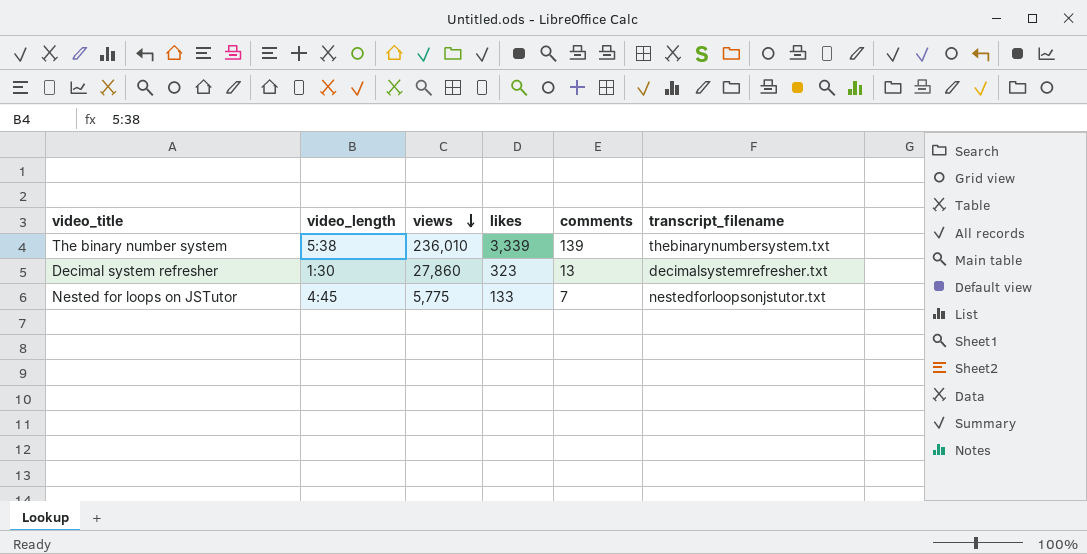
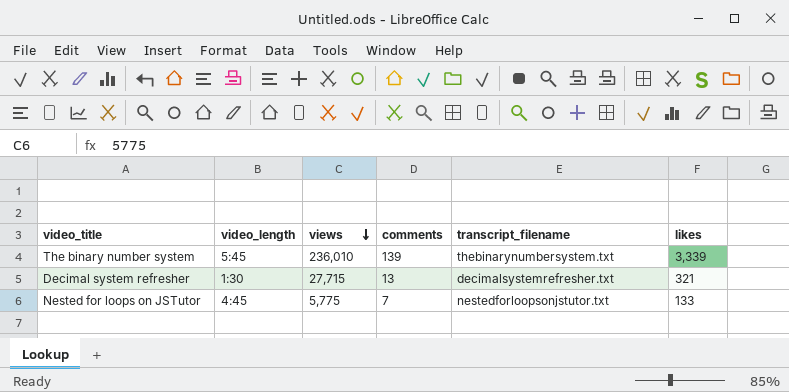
column likes | position: 4 -> 6
The binary number system | video_length: 5:38 -> 5:45
Decimal system refresher | views: 27,860 -> 27,715
Decimal system refresher | likes: 323 -> 321

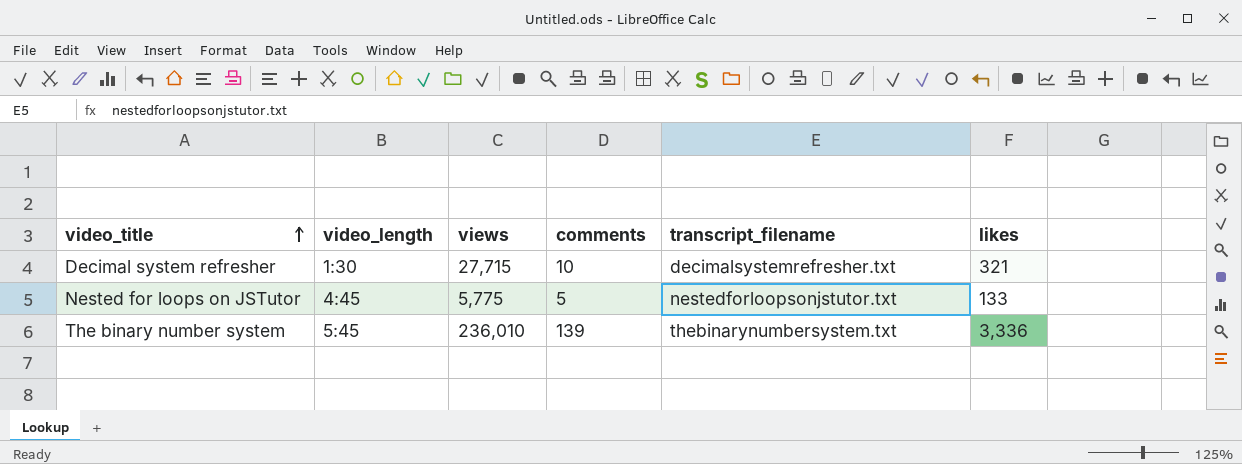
row order: views descending -> video_title ascending
Decimal system refresher | comments: 13 -> 10
Nested for loops on JSTutor | comments: 7 -> 5
The binary number system | likes: 3,339 -> 3,336

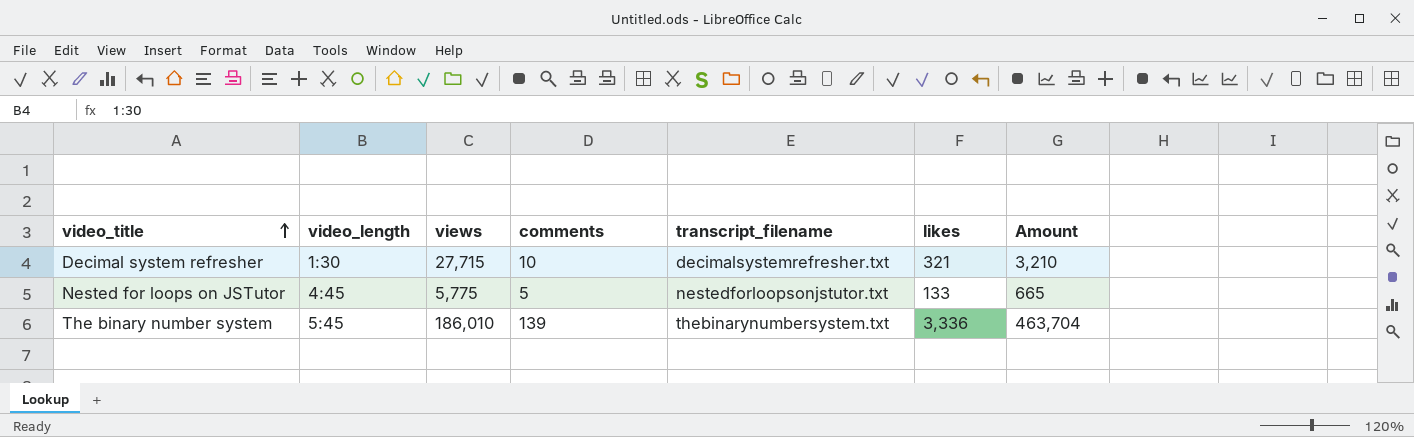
column Amount | formula: none -> [comments] * [likes]
The binary number system | views: 236,010 -> 186,010

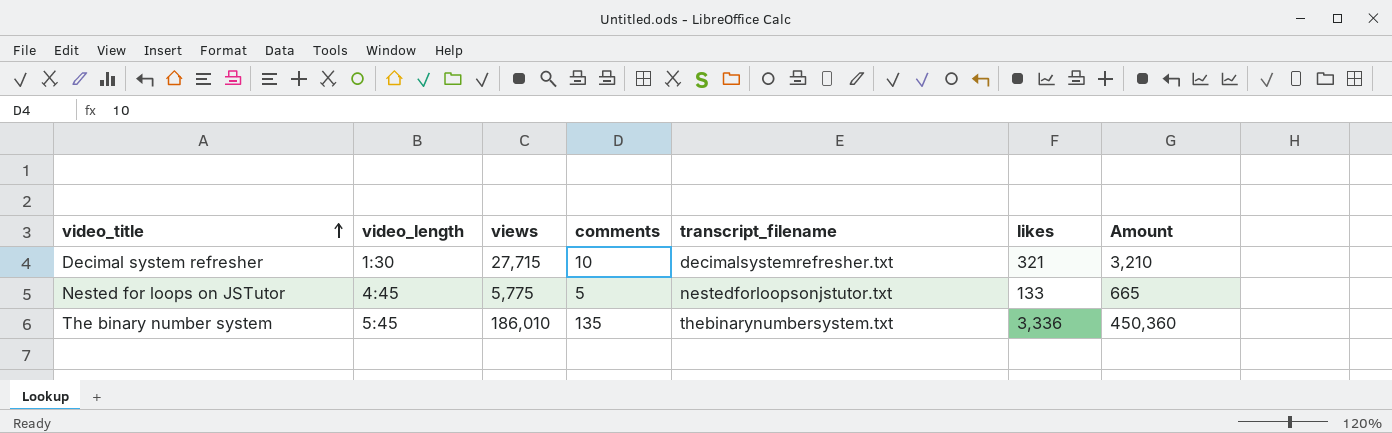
The binary number system | comments: 139 -> 135
The binary number system | Amount: 463,704 -> 450,360

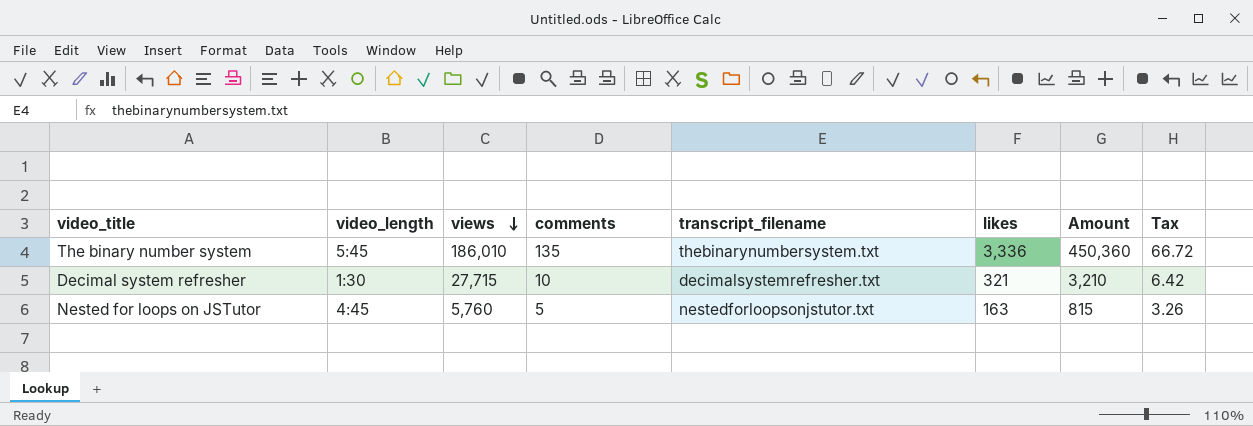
row order: video_title ascending -> views descending
column Tax | formula: none -> [likes] * 0.02
Nested for loops on JSTutor | views: 5,775 -> 5,760
Nested for loops on JSTutor | likes: 133 -> 163
Nested for loops on JSTutor | Amount: 665 -> 815

